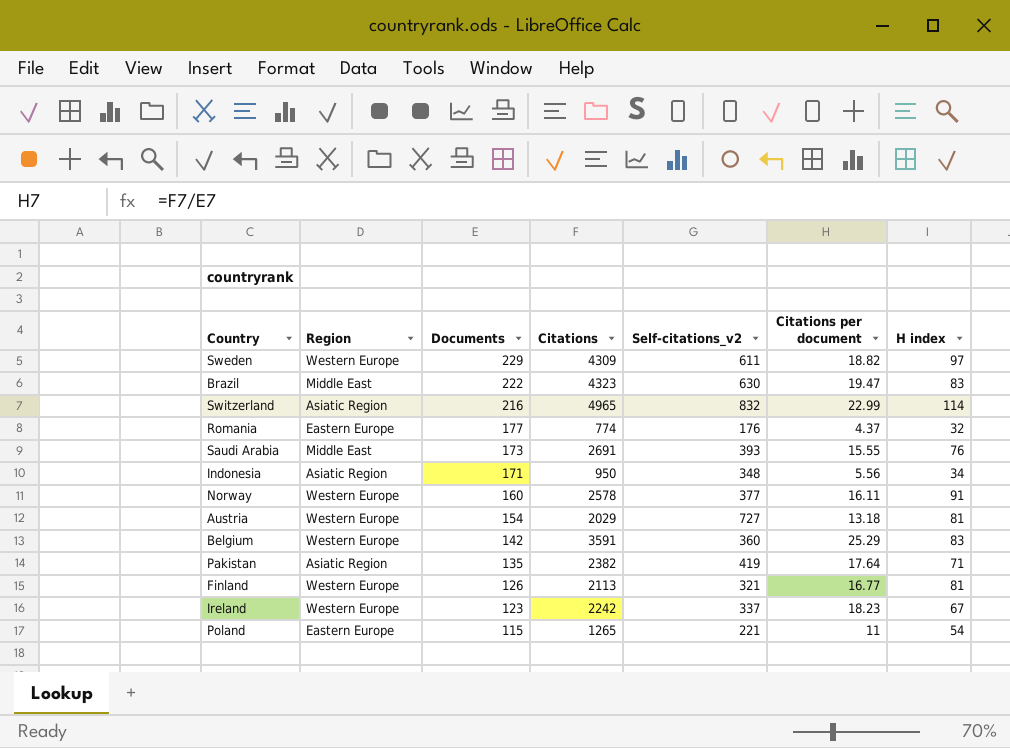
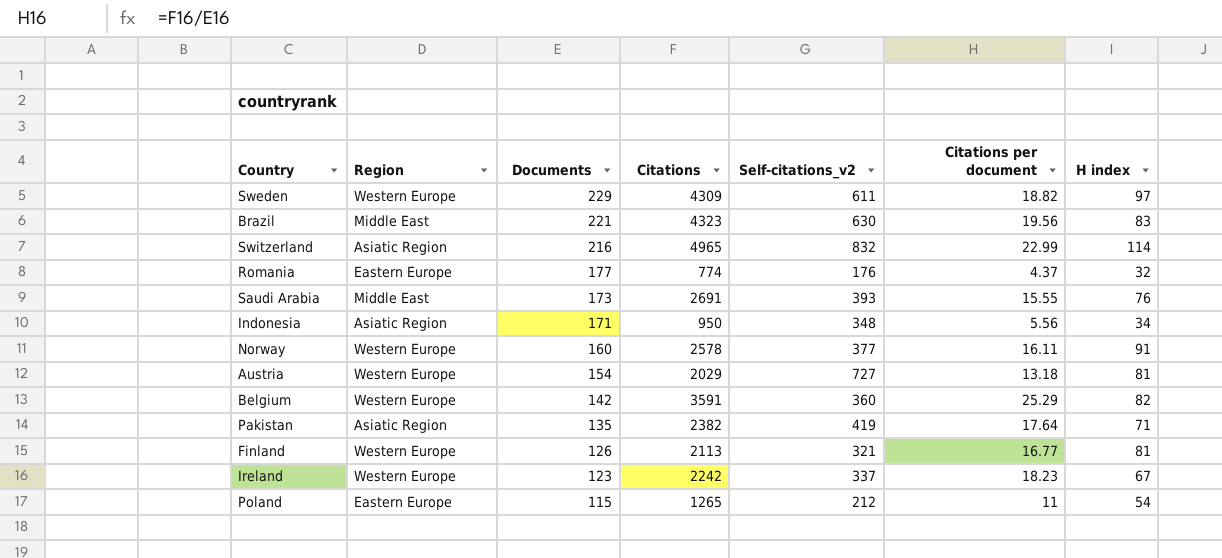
Brazil | Documents: 222 -> 221
Brazil | Citations per document: 19.47 -> 19.56
Belgium | H index: 83 -> 82
Poland | Self-citations_v2: 221 -> 212

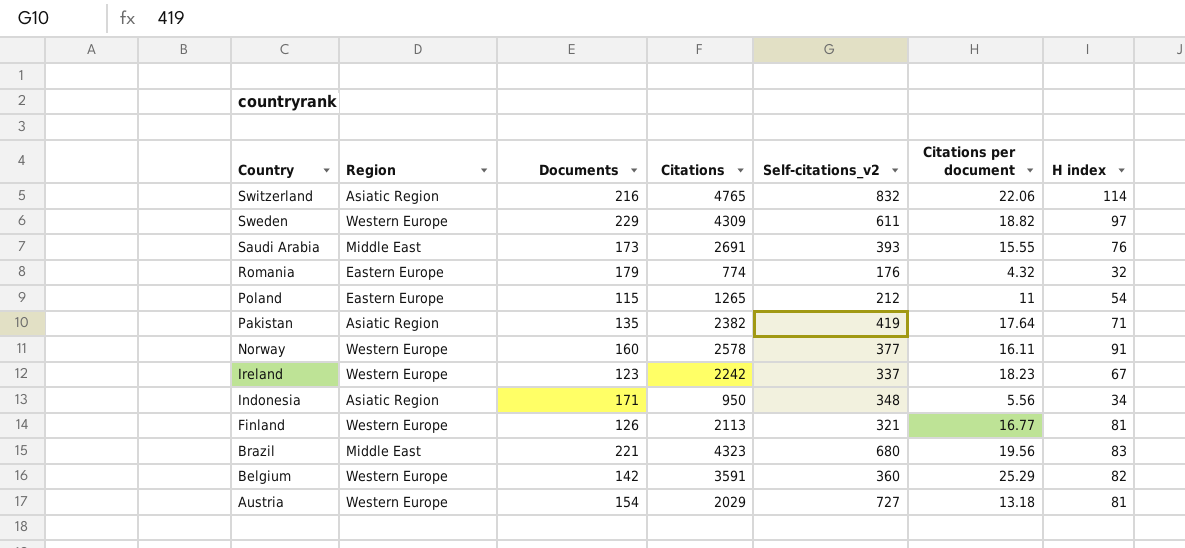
row order: Documents descending -> Country descending
Switzerland | Citations: 4965 -> 4765
Switzerland | Citations per document: 22.99 -> 22.06
Romania | Documents: 177 -> 179
Romania | Citations per document: 4.37 -> 4.32
Brazil | Self-citations_v2: 630 -> 680

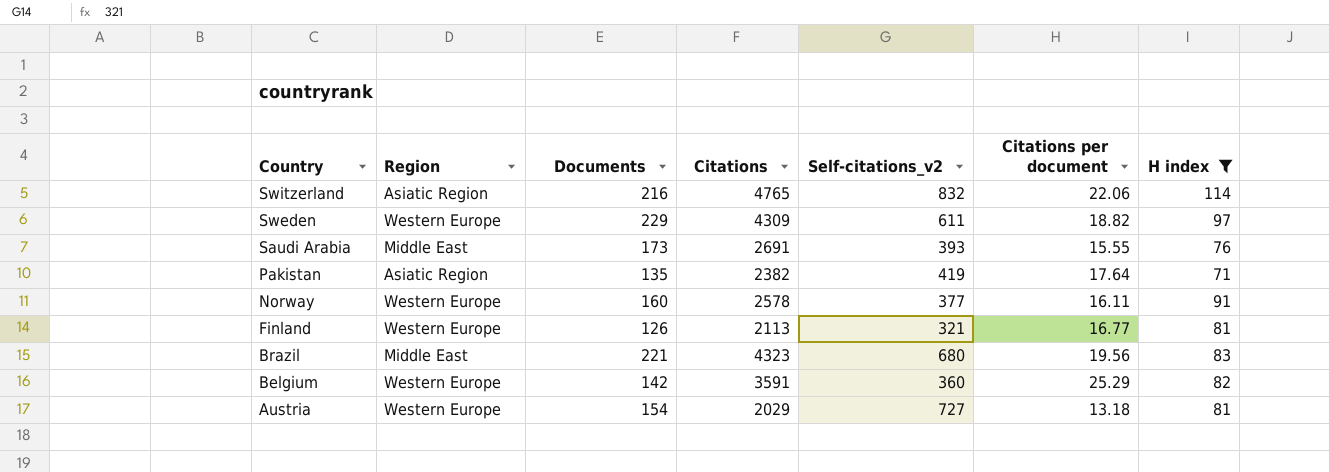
filter: none -> H index >= 71

